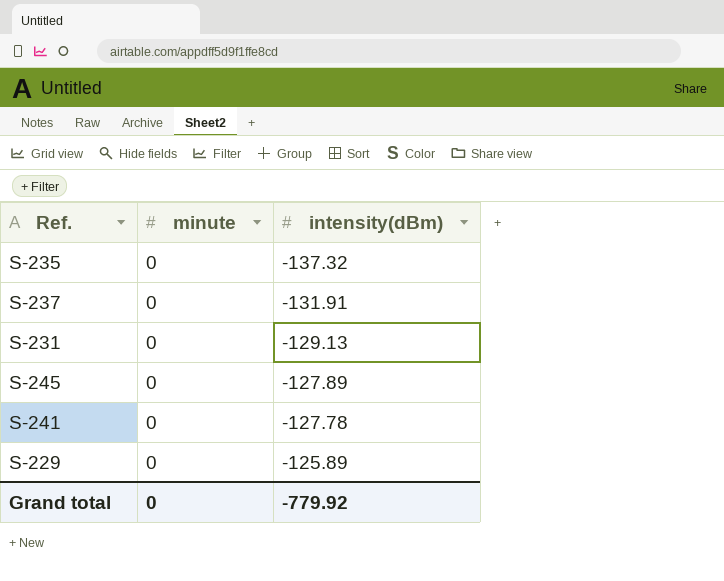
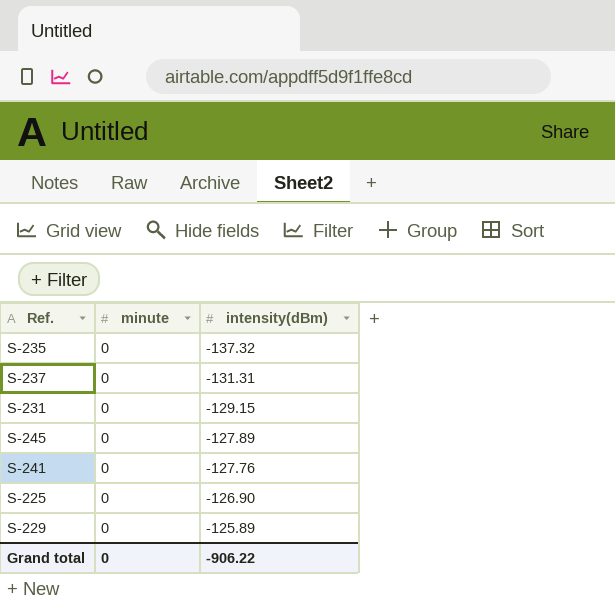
S-237 | intensity(dBm): -131.91 -> -131.31
S-231 | intensity(dBm): -129.13 -> -129.15
S-241 | intensity(dBm): -127.78 -> -127.76
row S-225: none -> 0 | -126.90
Grand total | intensity(dBm): -779.92 -> -906.22

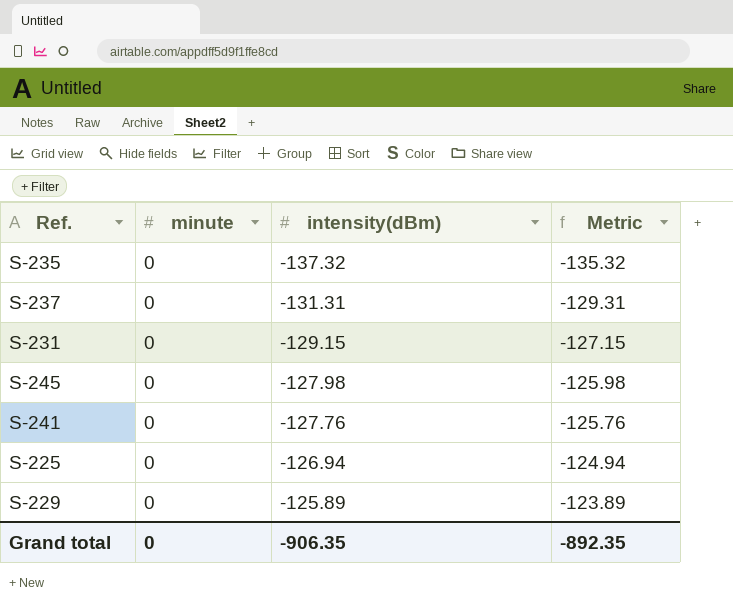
column Metric | formula: none -> [intensity(dBm)] + 2
S-245 | intensity(dBm): -127.89 -> -127.98
S-225 | intensity(dBm): -126.90 -> -126.94
Grand total | intensity(dBm): -906.22 -> -906.35

